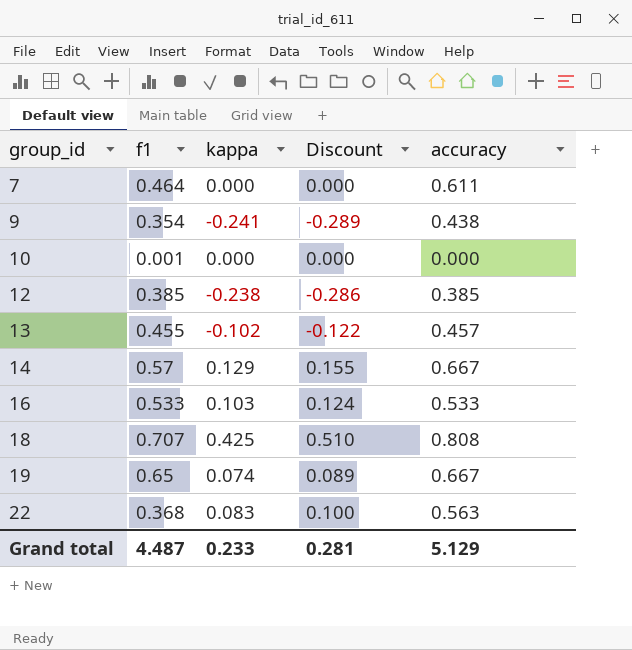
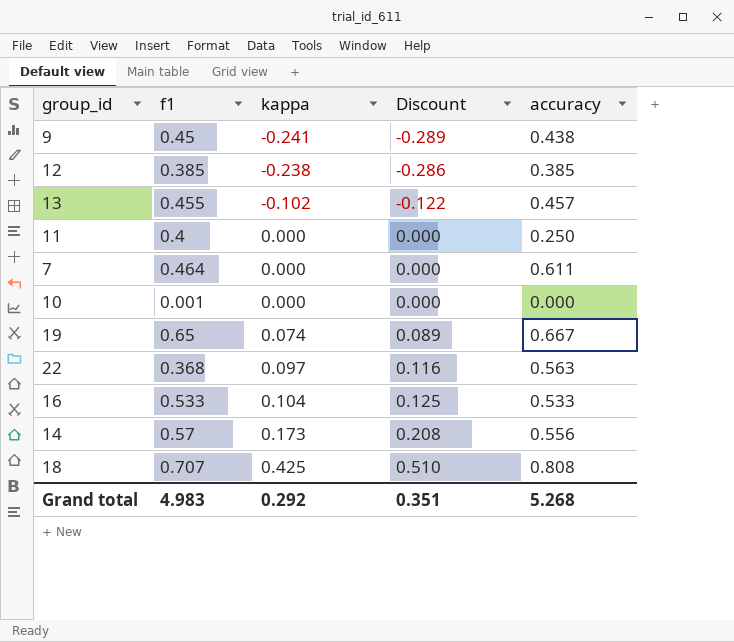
row order: group_id ascending -> kappa ascending
9 | f1: 0.354 -> 0.45
row 11: none -> 0.4 | 0.000 | 0.000 | 0.250
22 | kappa: 0.083 -> 0.097
22 | Discount: 0.100 -> 0.116
16 | kappa: 0.103 -> 0.104
16 | Discount: 0.124 -> 0.125
14 | kappa: 0.129 -> 0.173
14 | Discount: 0.155 -> 0.208
14 | accuracy: 0.667 -> 0.556
Grand total | f1: 4.487 -> 4.983
Grand total | kappa: 0.233 -> 0.292
Grand total | Discount: 0.281 -> 0.351
Grand total | accuracy: 5.129 -> 5.268

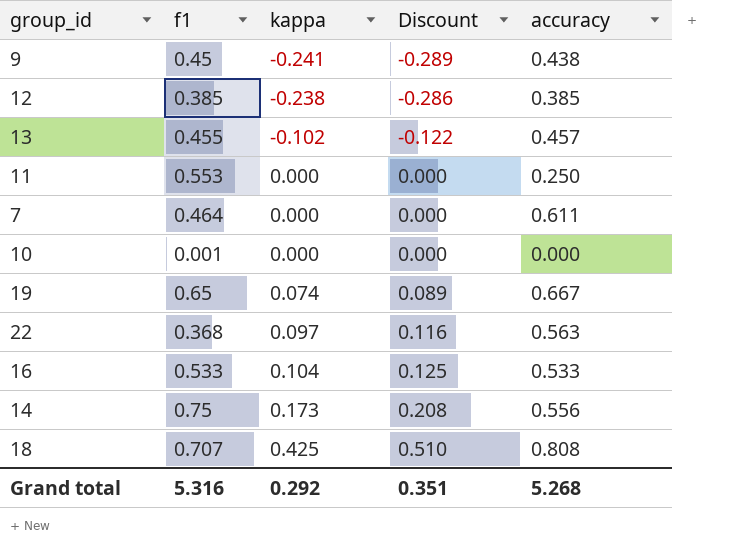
11 | f1: 0.4 -> 0.553
14 | f1: 0.57 -> 0.75
Grand total | f1: 4.983 -> 5.316

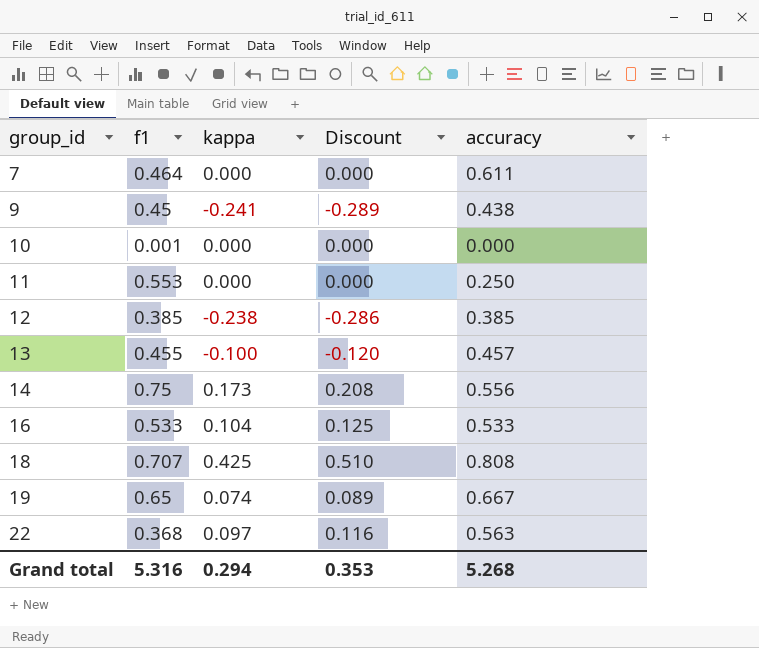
row order: kappa ascending -> group_id ascending
13 | kappa: -0.102 -> -0.100
13 | Discount: -0.122 -> -0.120
Grand total | kappa: 0.292 -> 0.294
Grand total | Discount: 0.351 -> 0.353

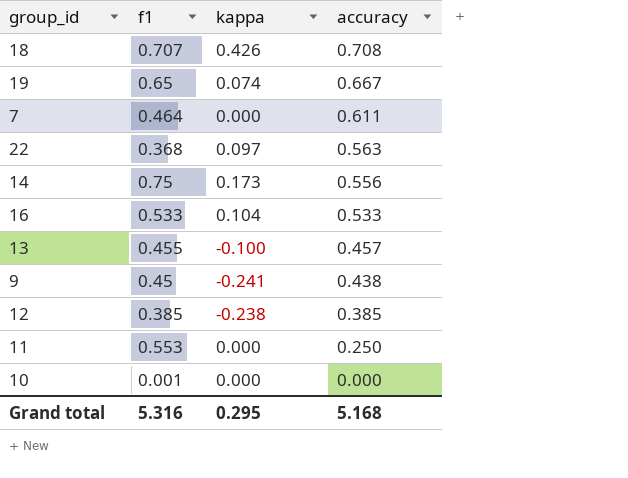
row order: group_id ascending -> accuracy descending
column Discount | formula: [kappa] * 1.2 -> none
18 | kappa: 0.425 -> 0.426
18 | accuracy: 0.808 -> 0.708
Grand total | kappa: 0.294 -> 0.295
Grand total | accuracy: 5.268 -> 5.168

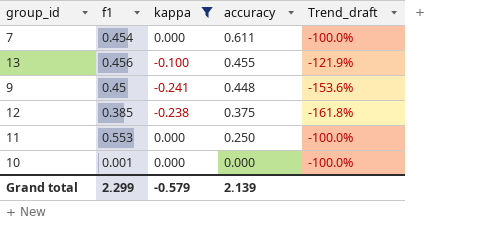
filter: none -> kappa <= 0.000
column Trend_draft | formula: none -> ([kappa] - [f1]) / [f1]
7 | f1: 0.464 -> 0.454
13 | f1: 0.455 -> 0.456
13 | accuracy: 0.457 -> 0.455
9 | accuracy: 0.438 -> 0.448
12 | accuracy: 0.385 -> 0.375
Grand total | f1: 5.316 -> 2.299
Grand total | kappa: 0.295 -> -0.579
Grand total | accuracy: 5.168 -> 2.139

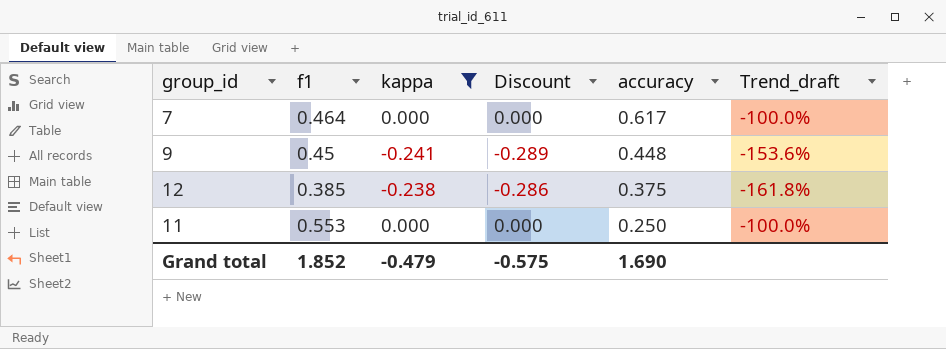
column Discount | formula: none -> [kappa] * 1.2
row 13: 0.456 | -0.100 | 0.455 | -121.9% -> none
row 10: 0.001 | 0.000 | 0.000 | -100.0% -> none
7 | f1: 0.454 -> 0.464
7 | accuracy: 0.611 -> 0.617
Grand total | f1: 2.299 -> 1.852
Grand total | kappa: -0.579 -> -0.479
Grand total | accuracy: 2.139 -> 1.690

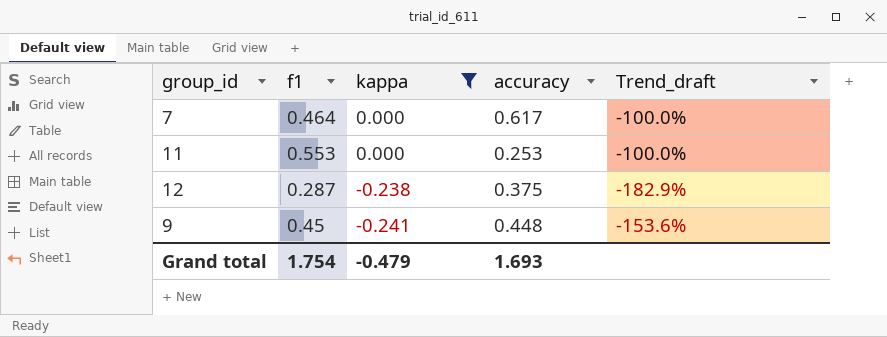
row order: accuracy descending -> kappa descending
column Discount | formula: [kappa] * 1.2 -> none
11 | accuracy: 0.250 -> 0.253
12 | f1: 0.385 -> 0.287
12 | Trend_draft: -161.8% -> -182.9%
Grand total | f1: 1.852 -> 1.754
Grand total | accuracy: 1.690 -> 1.693

